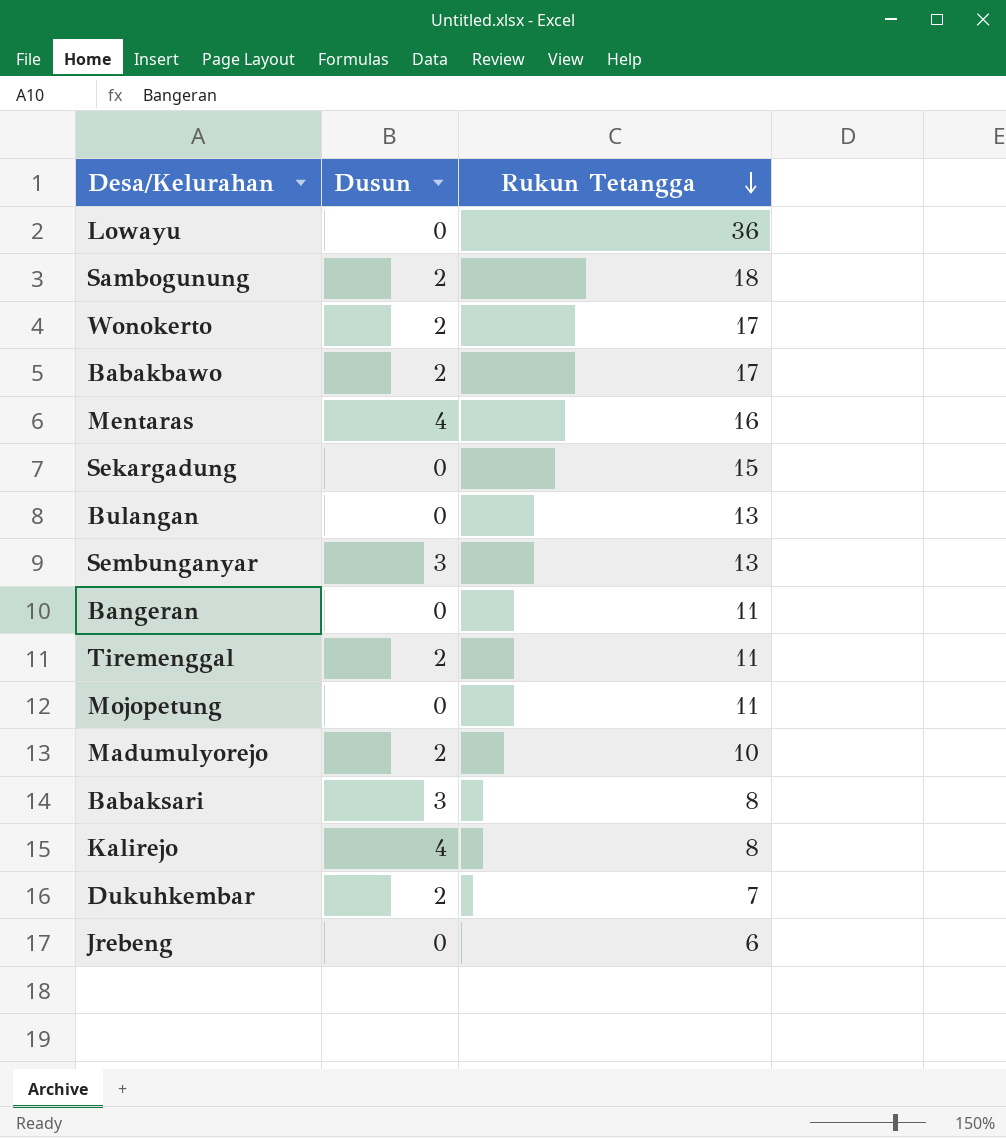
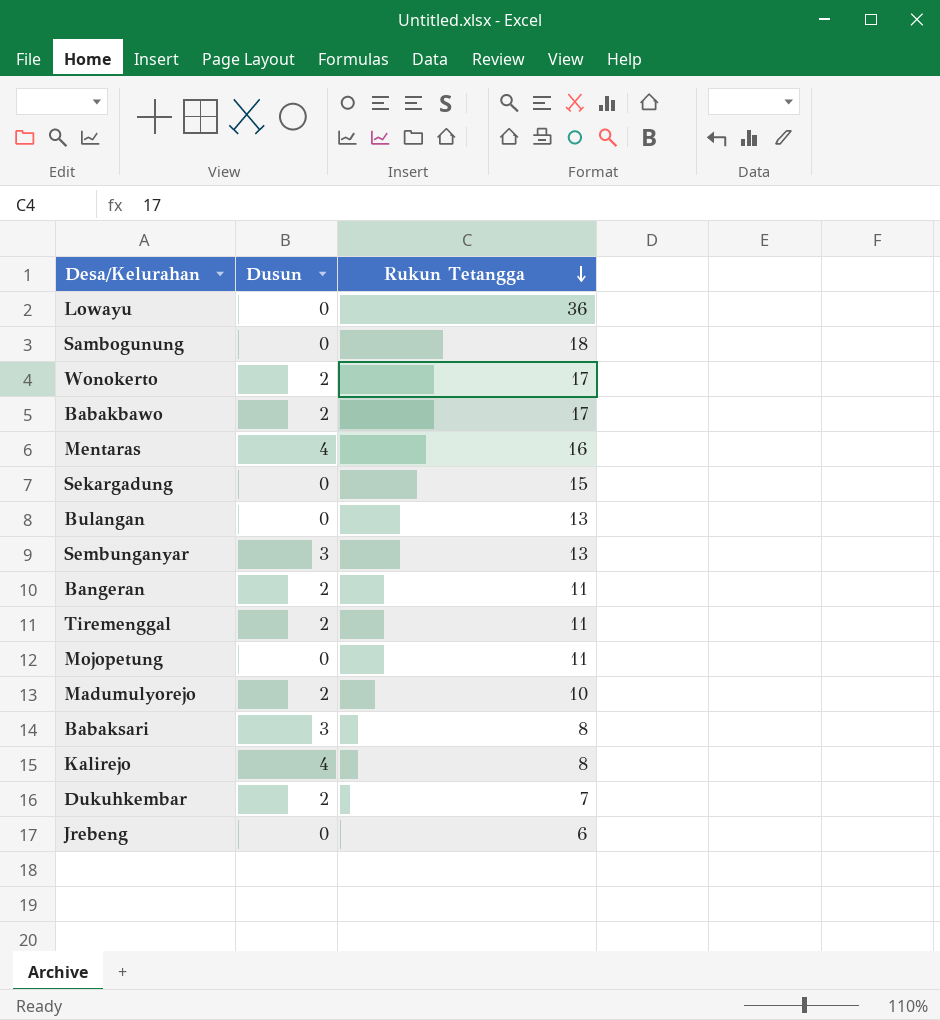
Sambogunung | Dusun: 2 -> 0
Bangeran | Dusun: 0 -> 2

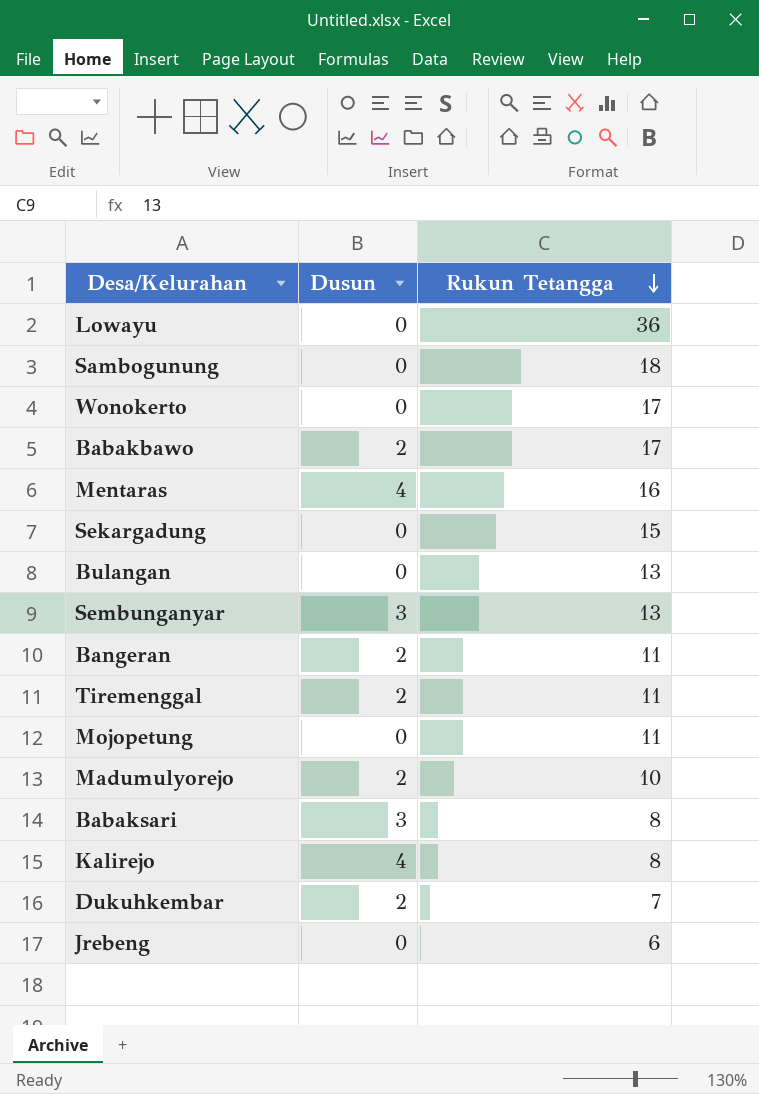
Wonokerto | Dusun: 2 -> 0

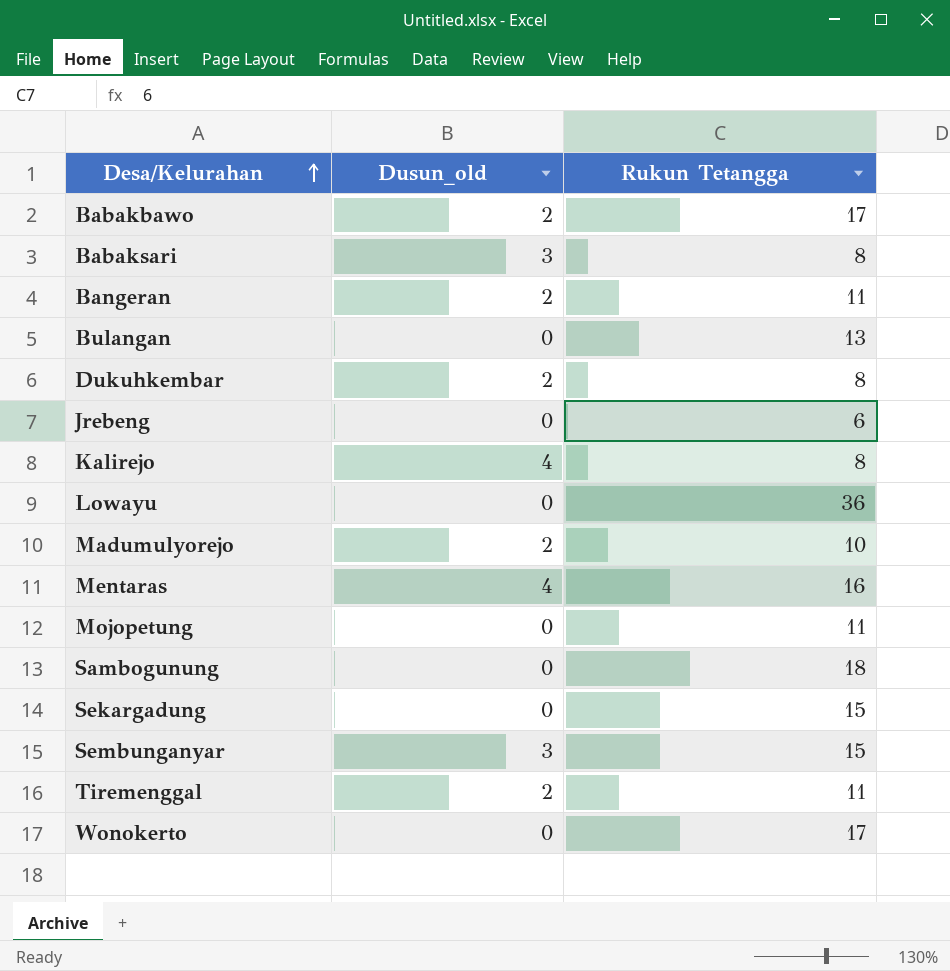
row order: Rukun Tetangga descending -> Desa/Kelurahan ascending
column name: Dusun -> Dusun_old
Dukuhkembar | Rukun Tetangga: 7 -> 8
Sembunganyar | Rukun Tetangga: 13 -> 15

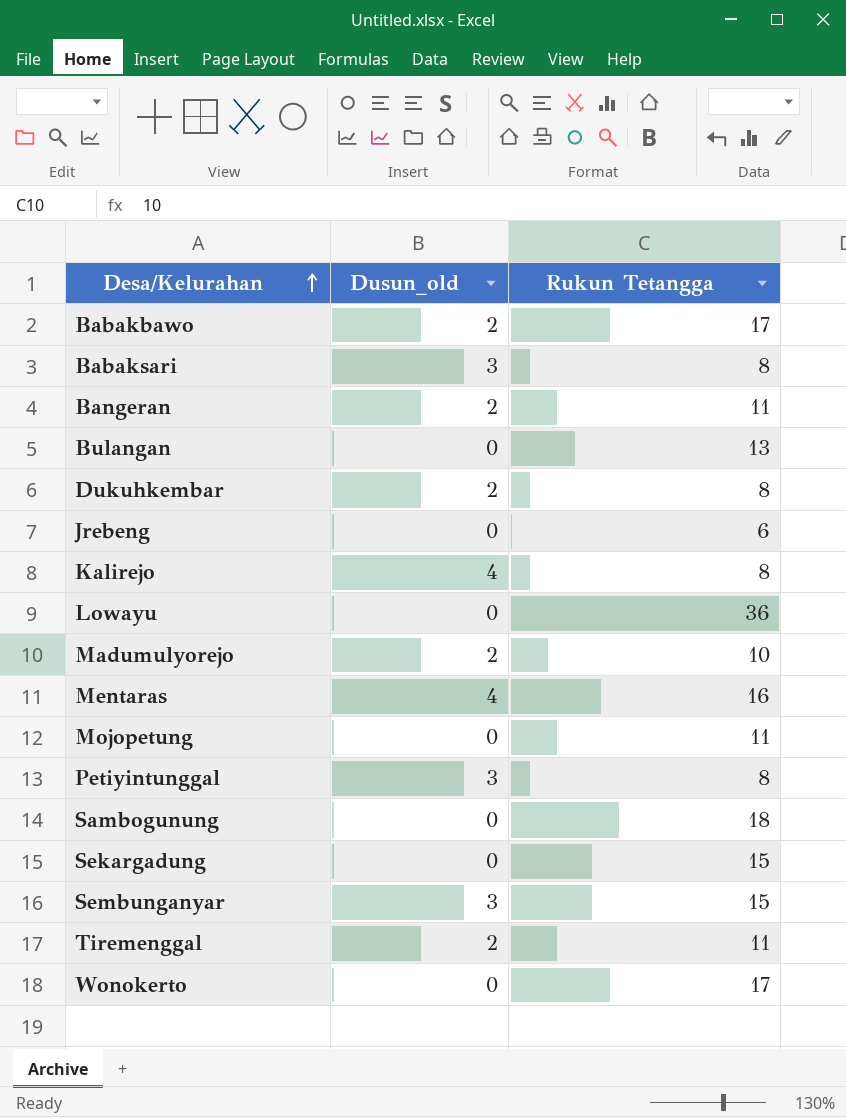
row Petiyintunggal: none -> 3 | 8

